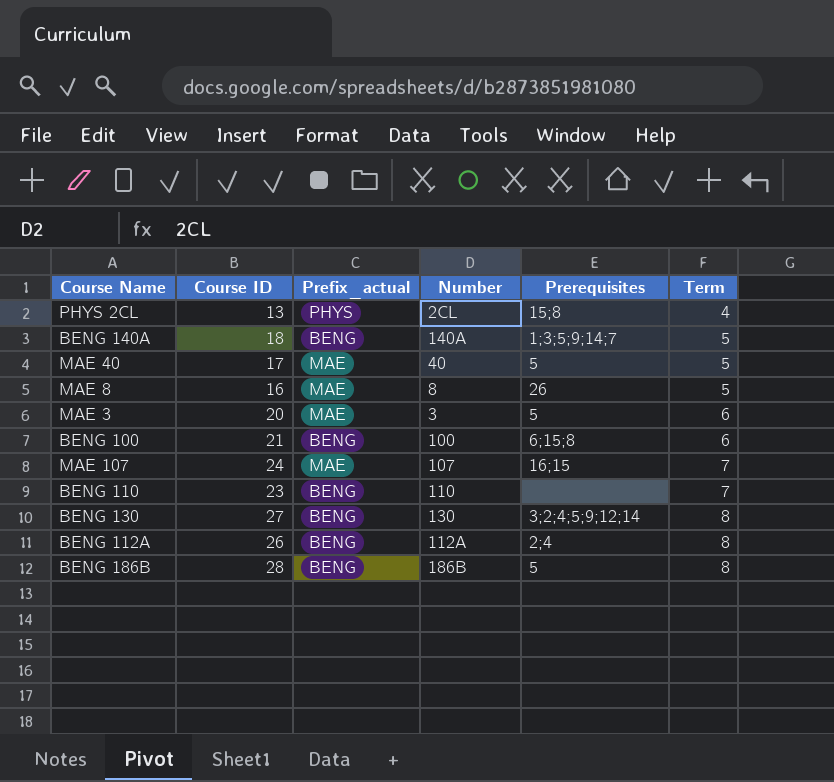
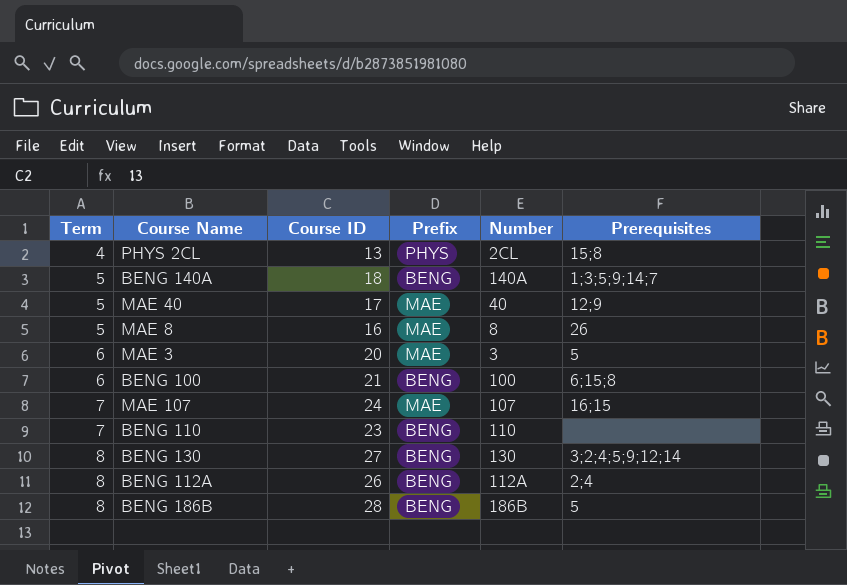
column Term | position: 6 -> 1
column name: Prefix_actual -> Prefix
MAE 40 | Prerequisites: 5 -> 12;9

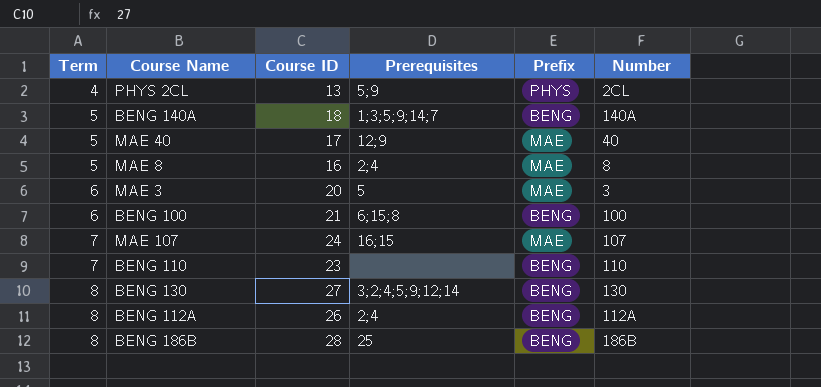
column Prerequisites | position: 6 -> 4
PHYS 2CL | Prerequisites: 15;8 -> 5;9
MAE 8 | Prerequisites: 26 -> 2;4
BENG 186B | Prerequisites: 5 -> 25

